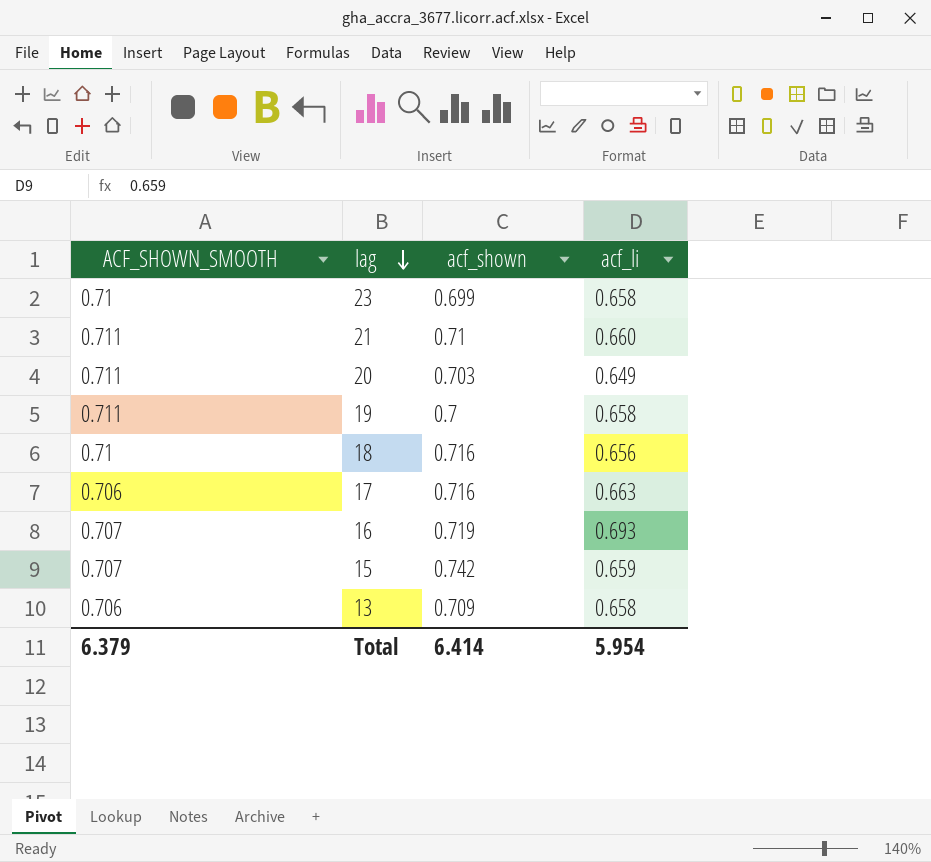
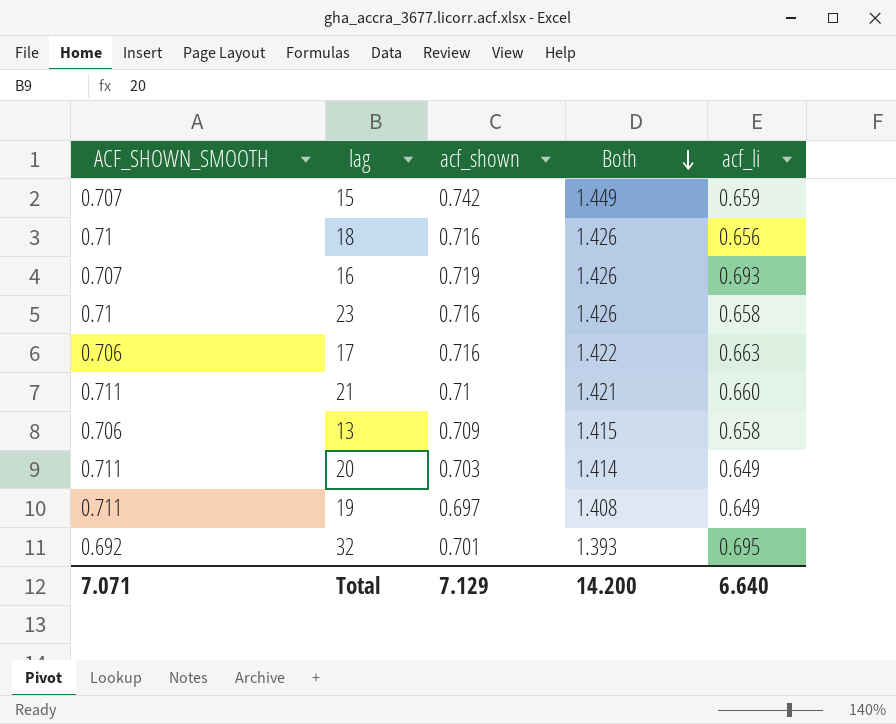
row order: lag descending -> Both descending
column Both | formula: none -> [ACF_SHOWN_SMOOTH] + [acf_shown]
23 | acf_shown: 0.699 -> 0.716
19 | acf_shown: 0.7 -> 0.697
19 | acf_li: 0.658 -> 0.649
row 32: none -> 0.692 | 0.701 | 1.393 | 0.695
Total | ACF_SHOWN_SMOOTH: 6.379 -> 7.071
Total | acf_shown: 6.414 -> 7.129
Total | acf_li: 5.954 -> 6.640

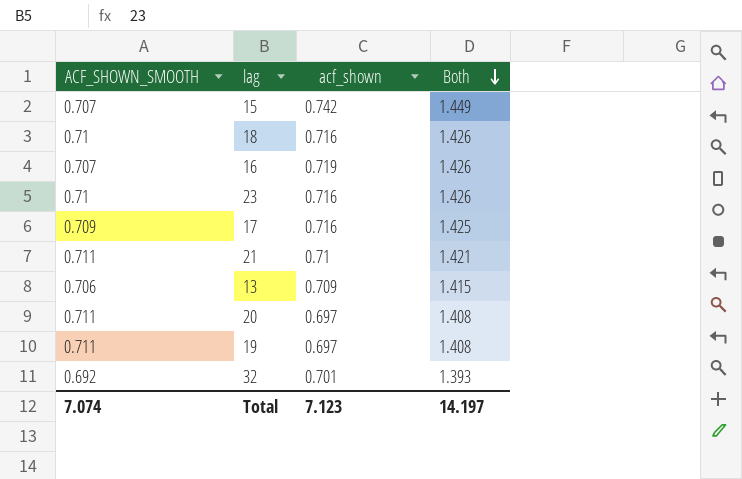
column acf_li | position: 5 -> none
17 | ACF_SHOWN_SMOOTH: 0.706 -> 0.709
17 | Both: 1.422 -> 1.425
20 | acf_shown: 0.703 -> 0.697
20 | Both: 1.414 -> 1.408
Total | ACF_SHOWN_SMOOTH: 7.071 -> 7.074
Total | acf_shown: 7.129 -> 7.123
Total | Both: 14.200 -> 14.197

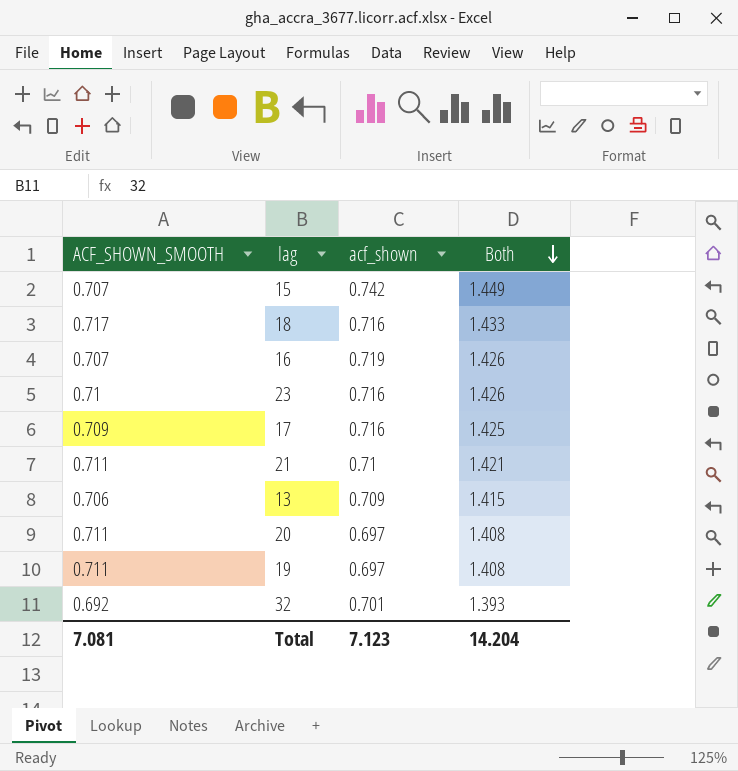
18 | ACF_SHOWN_SMOOTH: 0.71 -> 0.717
18 | Both: 1.426 -> 1.433
Total | ACF_SHOWN_SMOOTH: 7.074 -> 7.081
Total | Both: 14.197 -> 14.204

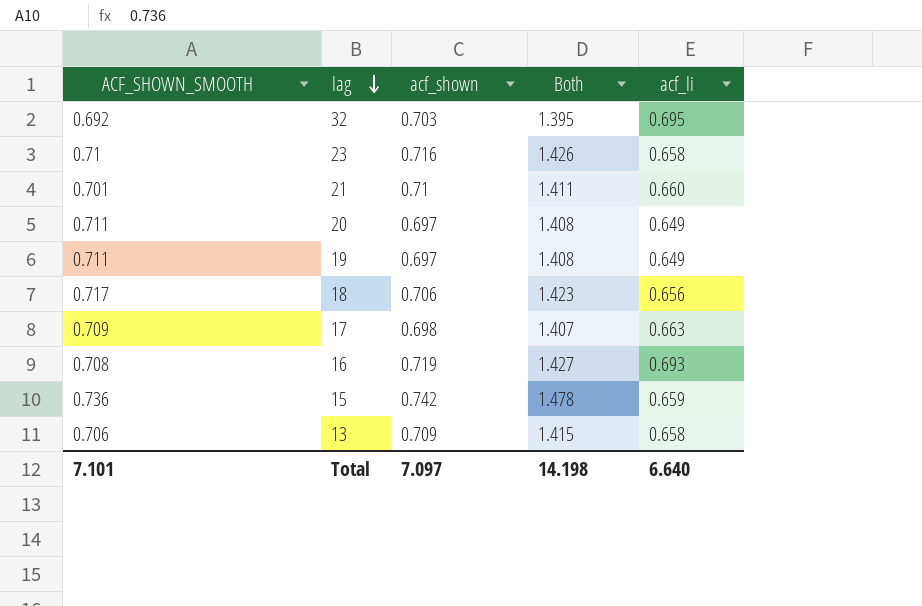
row order: Both descending -> lag descending
column acf_li | position: none -> 5
32 | acf_shown: 0.701 -> 0.703
32 | Both: 1.393 -> 1.395
21 | ACF_SHOWN_SMOOTH: 0.711 -> 0.701
21 | Both: 1.421 -> 1.411
18 | acf_shown: 0.716 -> 0.706
18 | Both: 1.433 -> 1.423
17 | acf_shown: 0.716 -> 0.698
17 | Both: 1.425 -> 1.407
16 | ACF_SHOWN_SMOOTH: 0.707 -> 0.708
16 | Both: 1.426 -> 1.427
15 | ACF_SHOWN_SMOOTH: 0.707 -> 0.736
15 | Both: 1.449 -> 1.478
Total | ACF_SHOWN_SMOOTH: 7.081 -> 7.101
Total | acf_shown: 7.123 -> 7.097
Total | Both: 14.204 -> 14.198

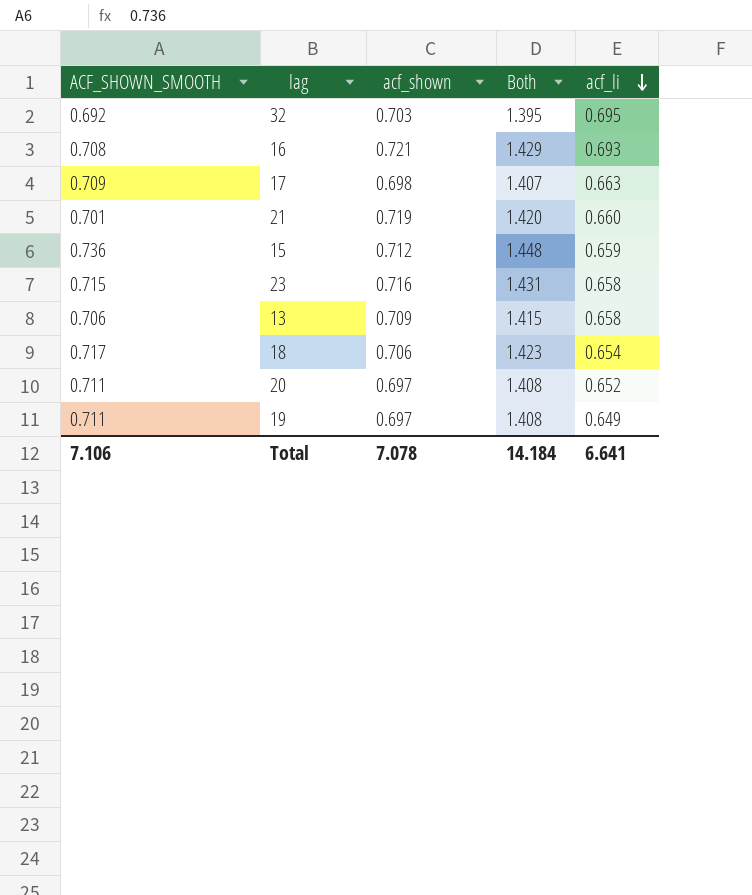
row order: lag descending -> acf_li descending
16 | acf_shown: 0.719 -> 0.721
16 | Both: 1.427 -> 1.429
21 | acf_shown: 0.71 -> 0.719
21 | Both: 1.411 -> 1.420
15 | acf_shown: 0.742 -> 0.712
15 | Both: 1.478 -> 1.448
23 | ACF_SHOWN_SMOOTH: 0.71 -> 0.715
23 | Both: 1.426 -> 1.431
18 | acf_li: 0.656 -> 0.654
20 | acf_li: 0.649 -> 0.652
Total | ACF_SHOWN_SMOOTH: 7.101 -> 7.106
Total | acf_shown: 7.097 -> 7.078
Total | Both: 14.198 -> 14.184
Total | acf_li: 6.640 -> 6.641

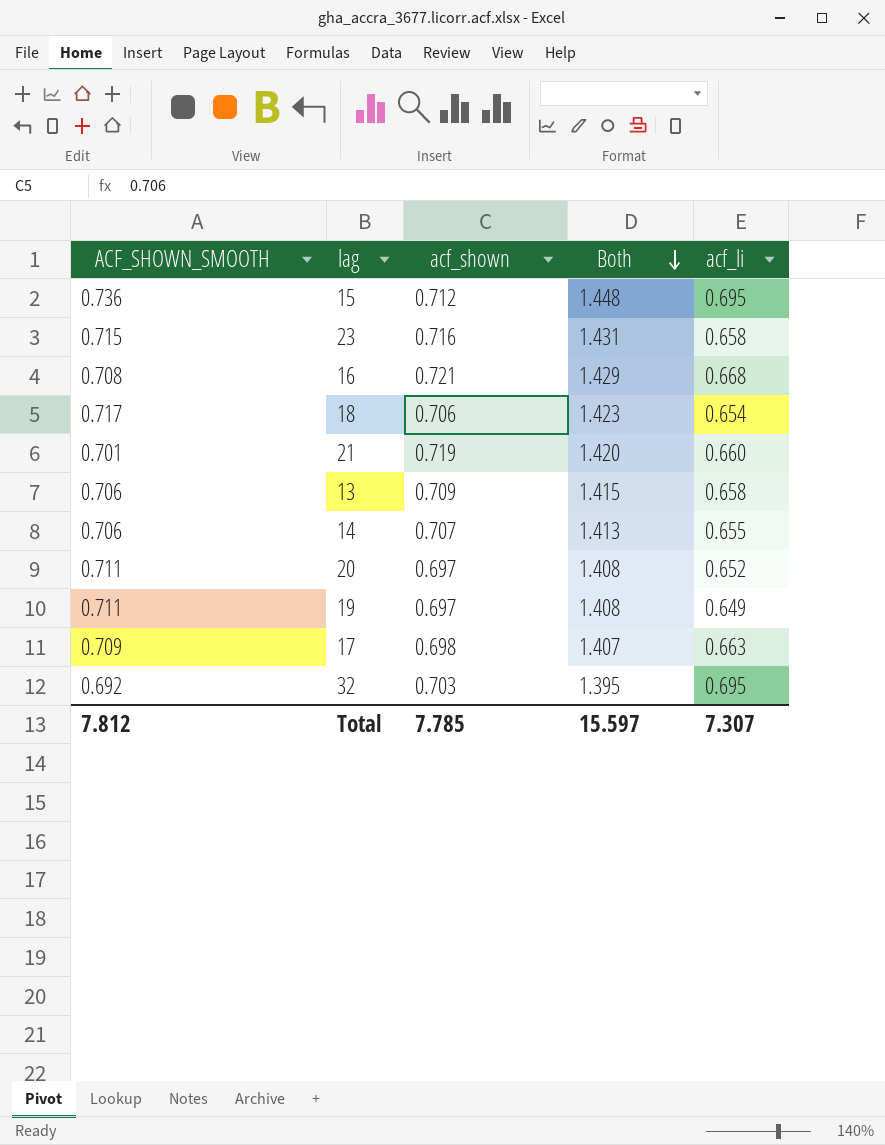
row order: acf_li descending -> Both descending
15 | acf_li: 0.659 -> 0.695
16 | acf_li: 0.693 -> 0.668
row 14: none -> 0.706 | 0.707 | 1.413 | 0.655
Total | ACF_SHOWN_SMOOTH: 7.106 -> 7.812
Total | acf_shown: 7.078 -> 7.785
Total | Both: 14.184 -> 15.597
Total | acf_li: 6.641 -> 7.307

